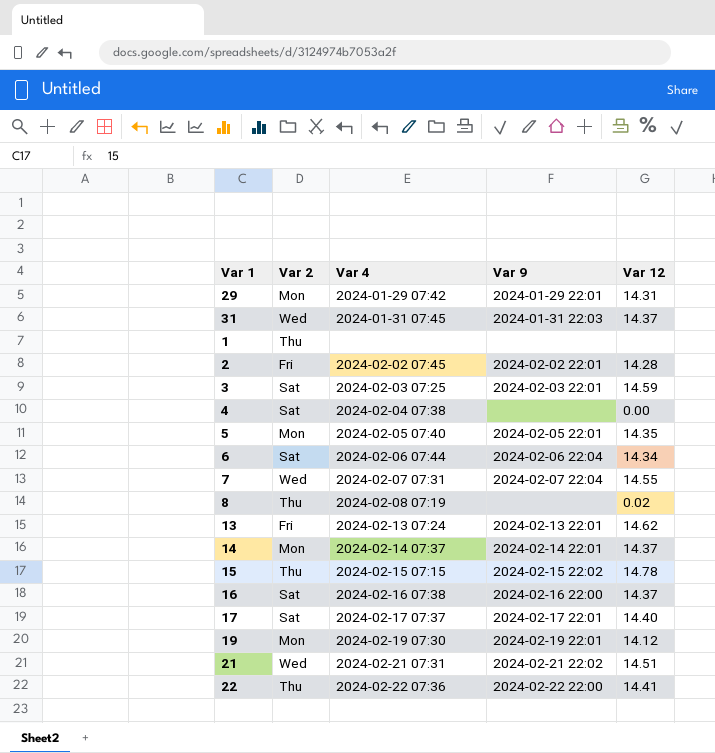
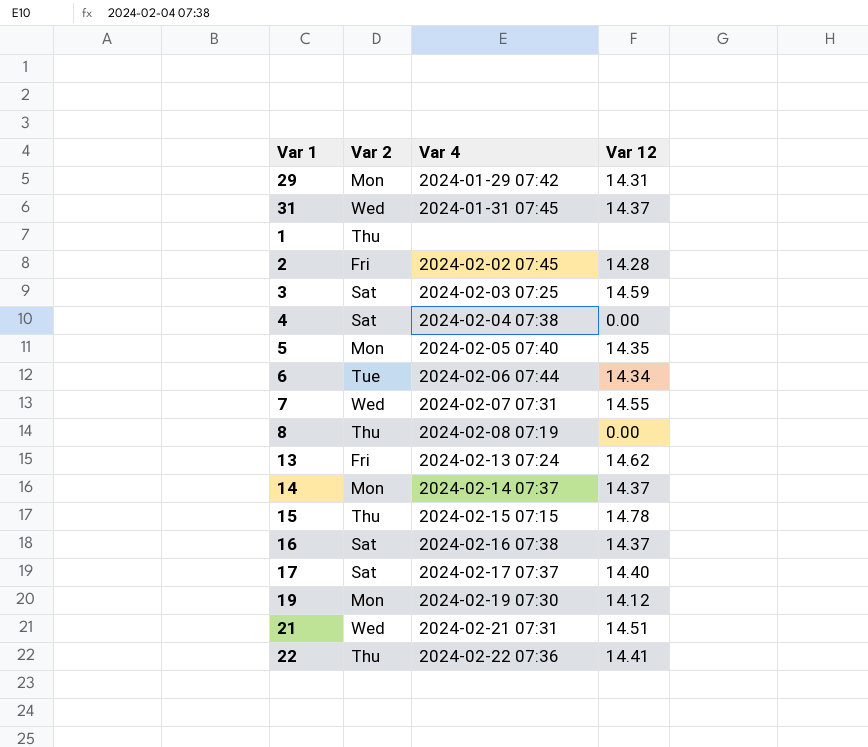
column Var 9 | position: 4 -> none
6 | Var 2: Sat -> Tue
8 | Var 12: 0.02 -> 0.00

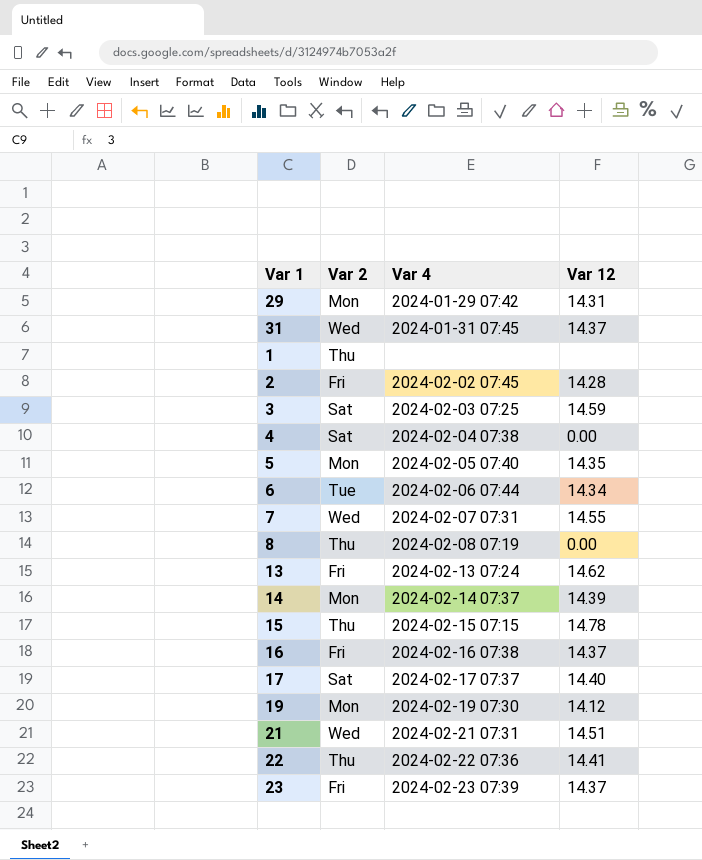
14 | Var 12: 14.37 -> 14.39
16 | Var 2: Sat -> Fri
row 23: none -> Fri | 2024-02-23 07:39 | 14.37

